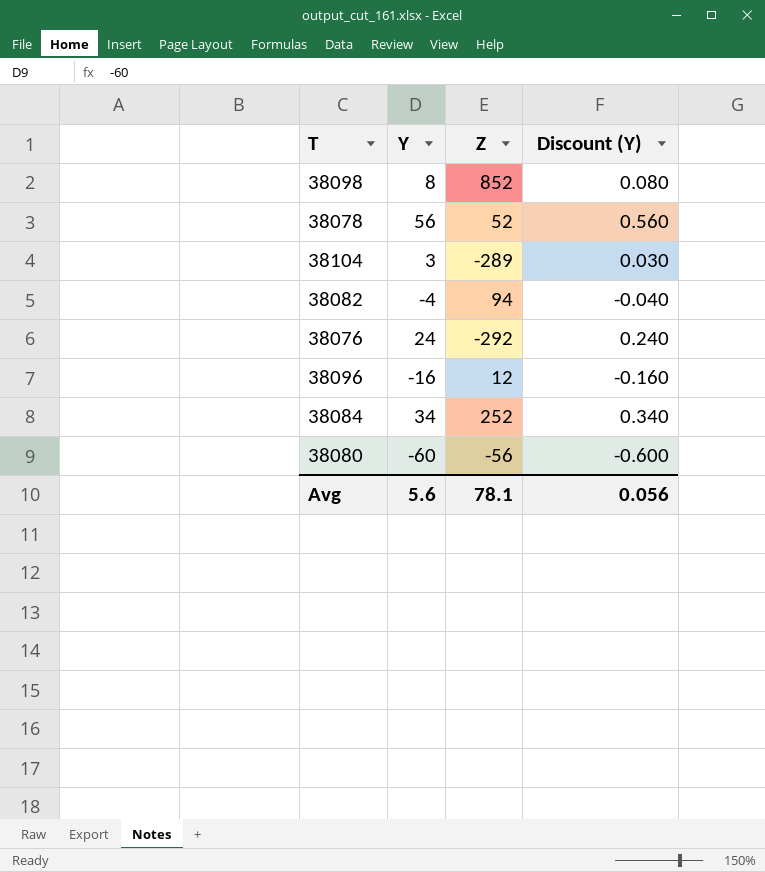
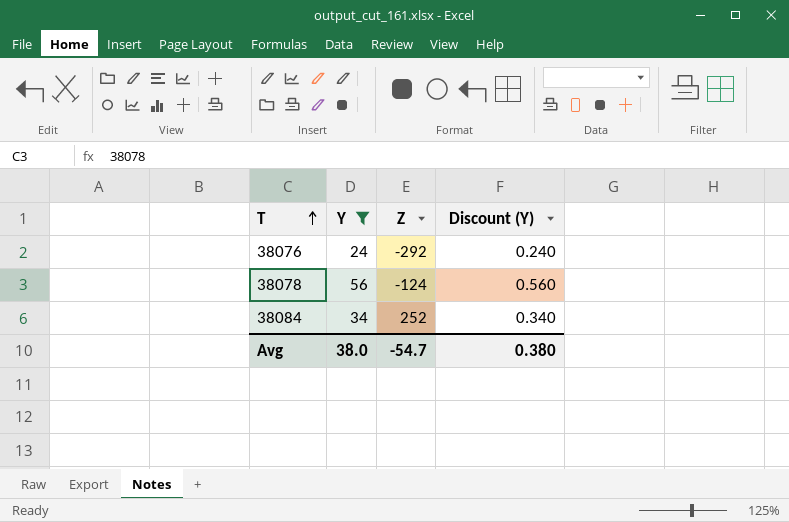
filter: none -> Y >= 24
row order: none -> T ascending
38078 | Z: 52 -> -124
Avg | Y: 5.6 -> 38.0
Avg | Z: 78.1 -> -54.7
Avg | Discount (Y): 0.056 -> 0.380

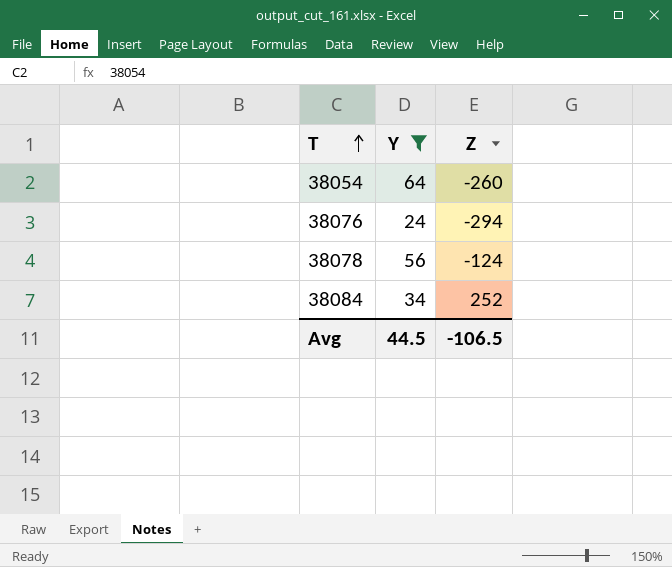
column Discount (Y) | formula: [Y] * 0.01 -> none
row 38054: none -> 64 | -260
38076 | Z: -292 -> -294
Avg | Y: 38.0 -> 44.5
Avg | Z: -54.7 -> -106.5

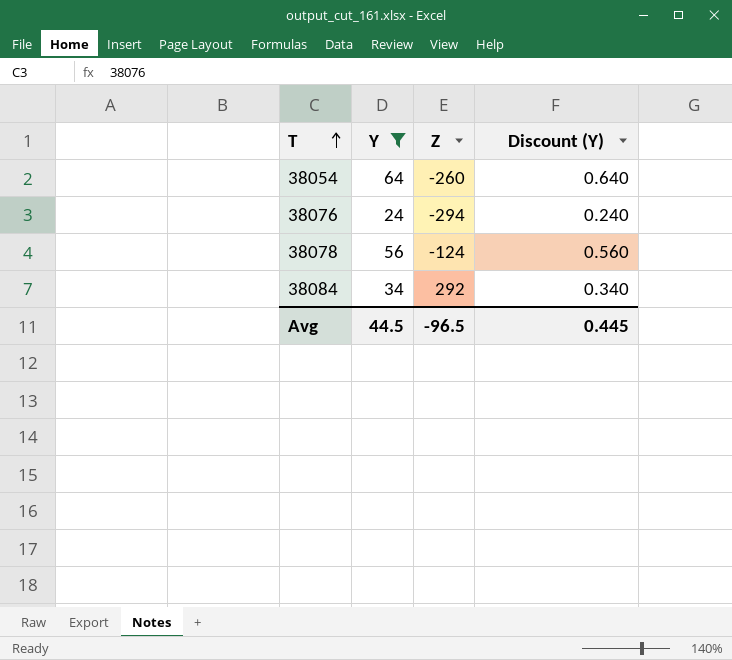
column Discount (Y) | formula: none -> [Y] * 0.01
38084 | Z: 252 -> 292
Avg | Z: -106.5 -> -96.5

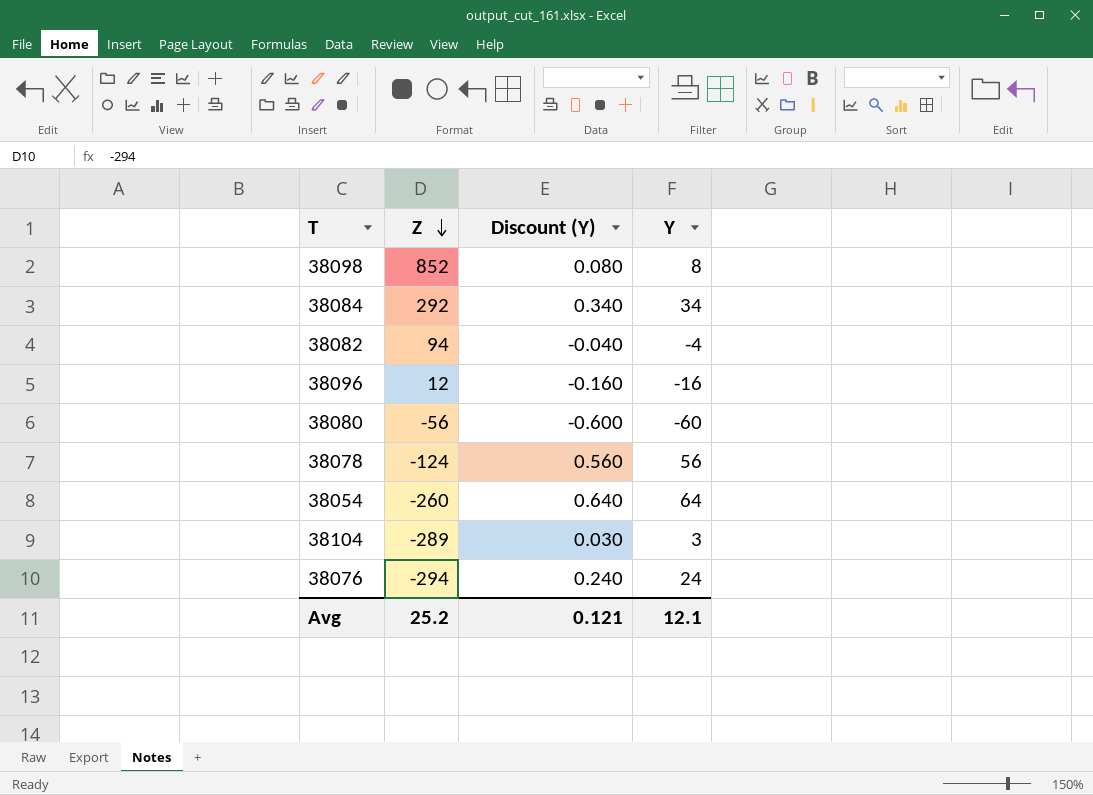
filter: Y >= 24 -> none
row order: T ascending -> Z descending
column Y | position: 2 -> 4
Avg | Z: -96.5 -> 25.2
Avg | Discount (Y): 0.445 -> 0.121
Avg | Y: 44.5 -> 12.1

